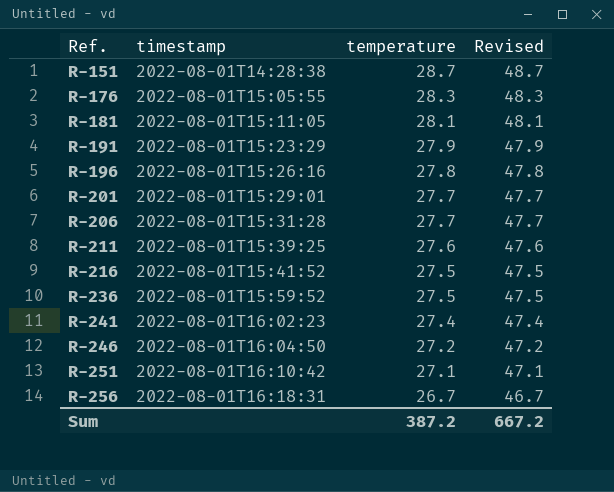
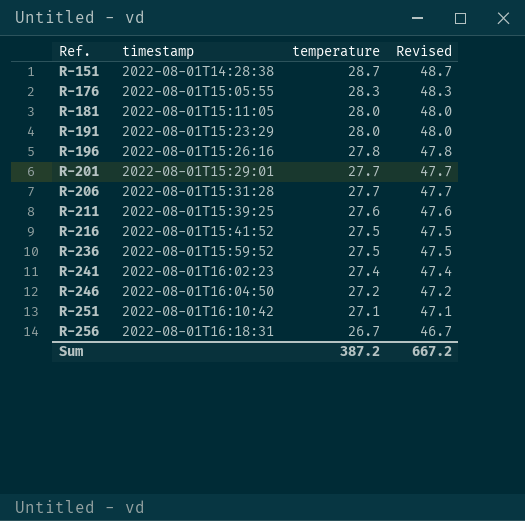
R-181 | temperature: 28.1 -> 28.0
R-181 | Revised: 48.1 -> 48.0
R-191 | temperature: 27.9 -> 28.0
R-191 | Revised: 47.9 -> 48.0

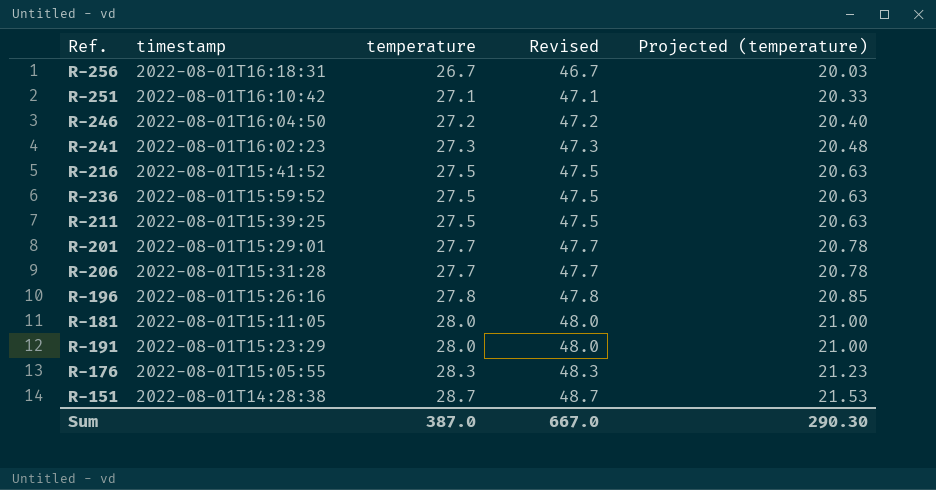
row order: Ref. ascending -> temperature ascending
column Projected (temperature) | formula: none -> [temperature] * 0.75
R-241 | temperature: 27.4 -> 27.3
R-241 | Revised: 47.4 -> 47.3
R-211 | temperature: 27.6 -> 27.5
R-211 | Revised: 47.6 -> 47.5
Sum | temperature: 387.2 -> 387.0
Sum | Revised: 667.2 -> 667.0

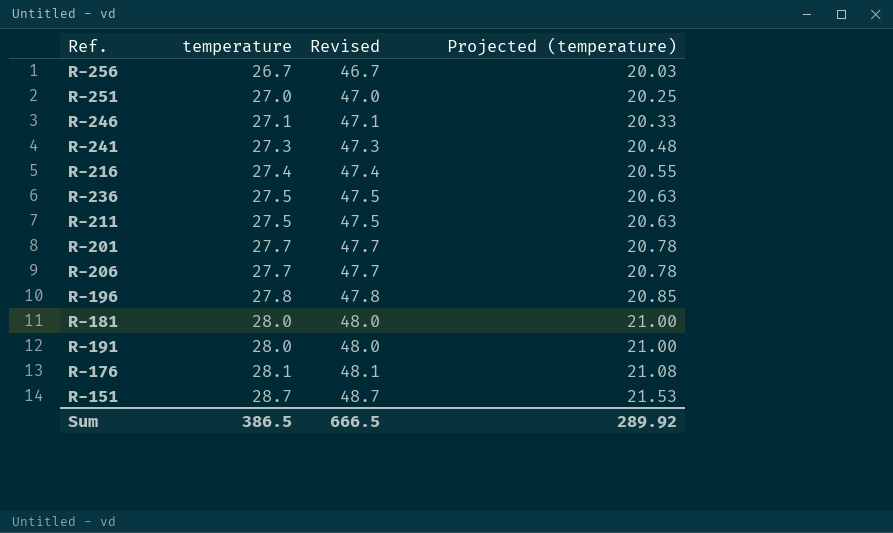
column timestamp | position: 2 -> none
R-251 | temperature: 27.1 -> 27.0
R-251 | Revised: 47.1 -> 47.0
R-251 | Projected (temperature): 20.33 -> 20.25
R-246 | temperature: 27.2 -> 27.1
R-246 | Revised: 47.2 -> 47.1
R-246 | Projected (temperature): 20.40 -> 20.33
R-216 | temperature: 27.5 -> 27.4
R-216 | Revised: 47.5 -> 47.4
R-216 | Projected (temperature): 20.63 -> 20.55
R-176 | temperature: 28.3 -> 28.1
R-176 | Revised: 48.3 -> 48.1
R-176 | Projected (temperature): 21.23 -> 21.08
Sum | temperature: 387.0 -> 386.5
Sum | Revised: 667.0 -> 666.5
Sum | Projected (temperature): 290.30 -> 289.92

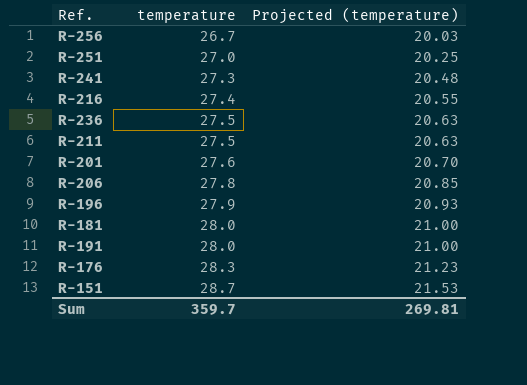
column Revised | formula: [temperature] + 20 -> none
row R-246: 27.1 | 47.1 | 20.33 -> none
R-201 | temperature: 27.7 -> 27.6
R-201 | Projected (temperature): 20.78 -> 20.70
R-206 | temperature: 27.7 -> 27.8
R-206 | Projected (temperature): 20.78 -> 20.85
R-196 | temperature: 27.8 -> 27.9
R-196 | Projected (temperature): 20.85 -> 20.93
R-176 | temperature: 28.1 -> 28.3
R-176 | Projected (temperature): 21.08 -> 21.23
Sum | temperature: 386.5 -> 359.7
Sum | Projected (temperature): 289.92 -> 269.81

